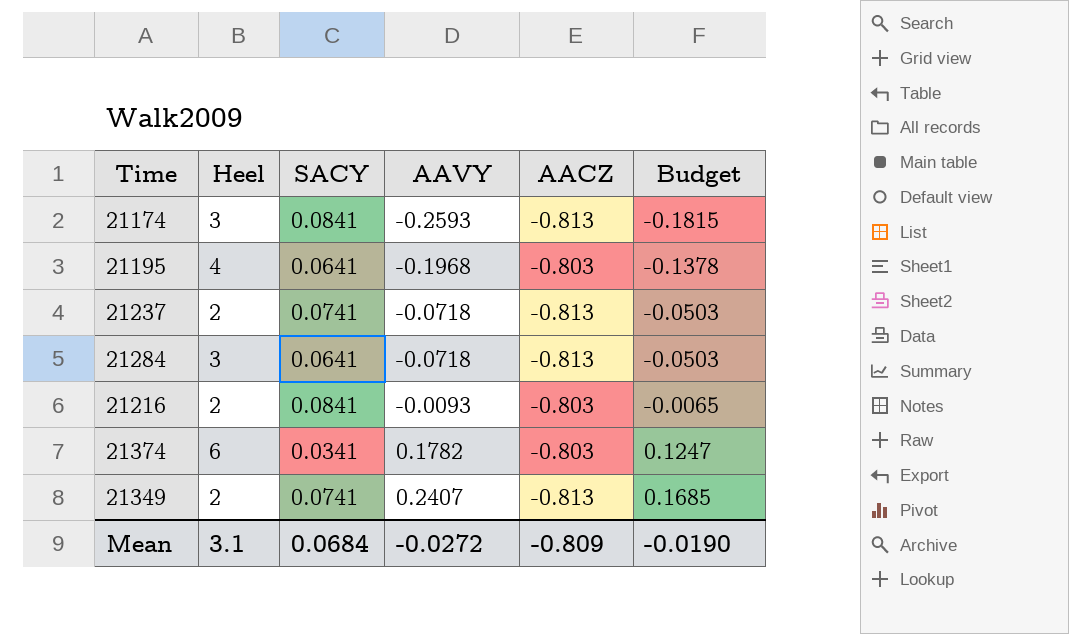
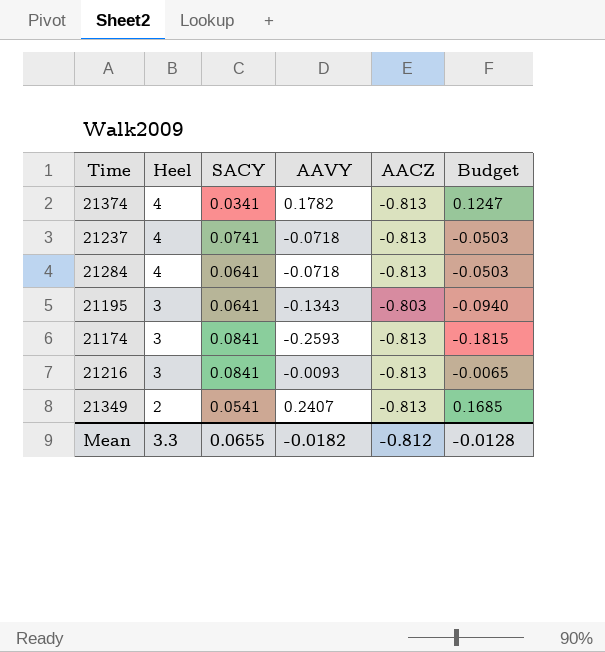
row order: AAVY ascending -> Heel descending
21374 | Heel: 6 -> 4
21374 | AACZ: -0.803 -> -0.813
21237 | Heel: 2 -> 4
21284 | Heel: 3 -> 4
21195 | Heel: 4 -> 3
21195 | AAVY: -0.1968 -> -0.1343
21195 | Budget: -0.1378 -> -0.0940
21216 | Heel: 2 -> 3
21216 | AACZ: -0.803 -> -0.813
21349 | SACY: 0.0741 -> 0.0541
Mean | Heel: 3.1 -> 3.3
Mean | SACY: 0.0684 -> 0.0655
Mean | AAVY: -0.0272 -> -0.0182
Mean | AACZ: -0.809 -> -0.812
Mean | Budget: -0.0190 -> -0.0128

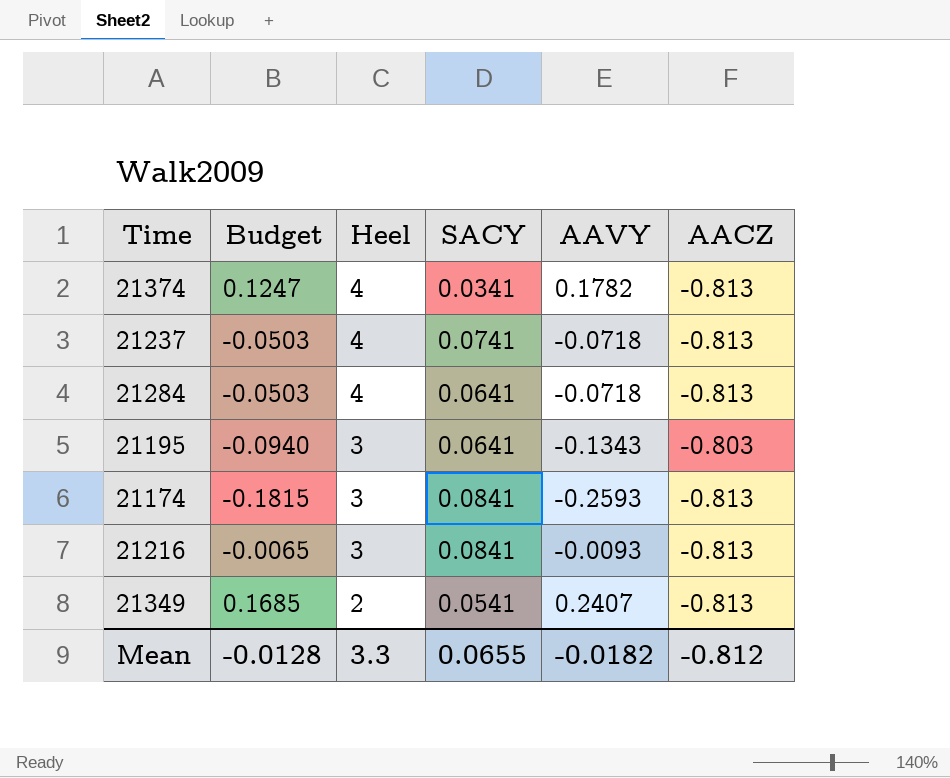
column Budget | position: 6 -> 2

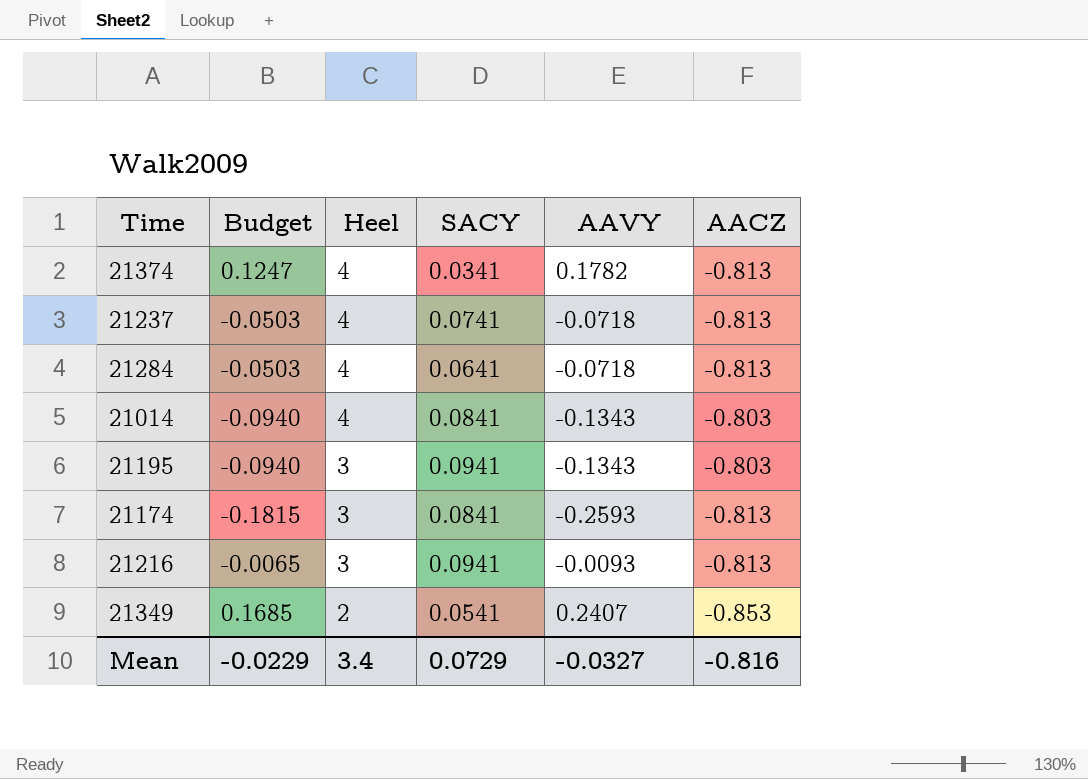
row 21014: none -> -0.0940 | 4 | 0.0841 | -0.1343 | -0.803
21195 | SACY: 0.0641 -> 0.0941
21216 | SACY: 0.0841 -> 0.0941
21349 | AACZ: -0.813 -> -0.853
Mean | Budget: -0.0128 -> -0.0229
Mean | Heel: 3.3 -> 3.4
Mean | SACY: 0.0655 -> 0.0729
Mean | AAVY: -0.0182 -> -0.0327
Mean | AACZ: -0.812 -> -0.816

